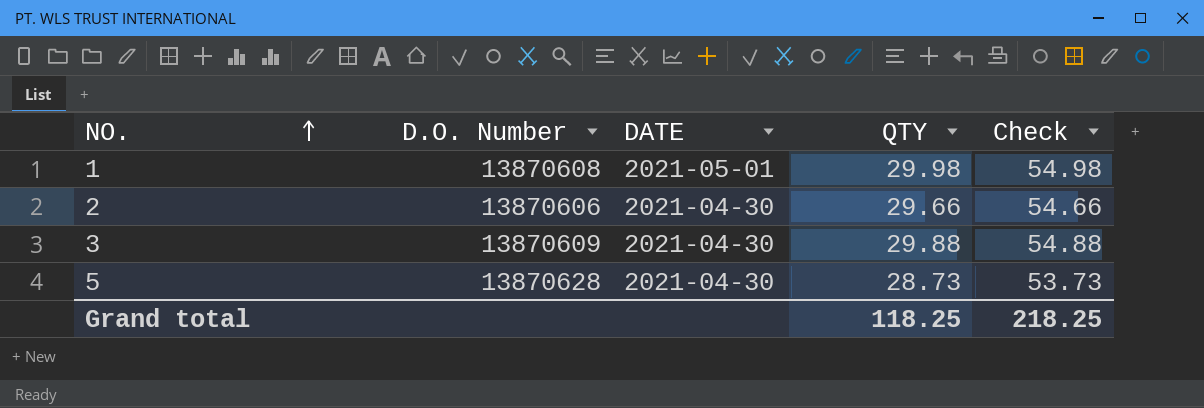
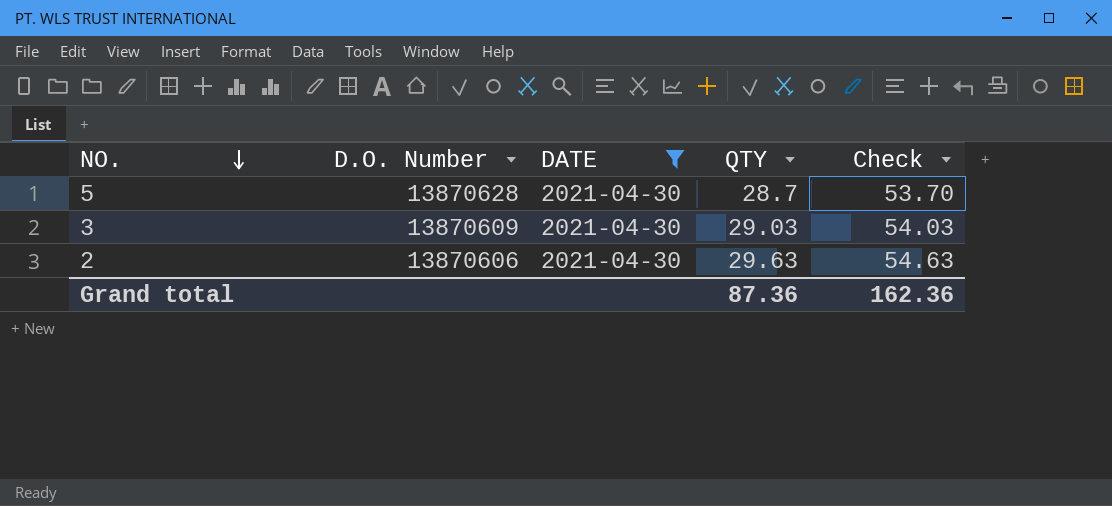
filter: none -> DATE = 2021-04-30
row order: NO. ascending -> NO. descending
5 | QTY: 28.73 -> 28.7
5 | Check: 53.73 -> 53.70
3 | QTY: 29.88 -> 29.03
3 | Check: 54.88 -> 54.03
2 | QTY: 29.66 -> 29.63
2 | Check: 54.66 -> 54.63
Grand total | QTY: 118.25 -> 87.36
Grand total | Check: 218.25 -> 162.36

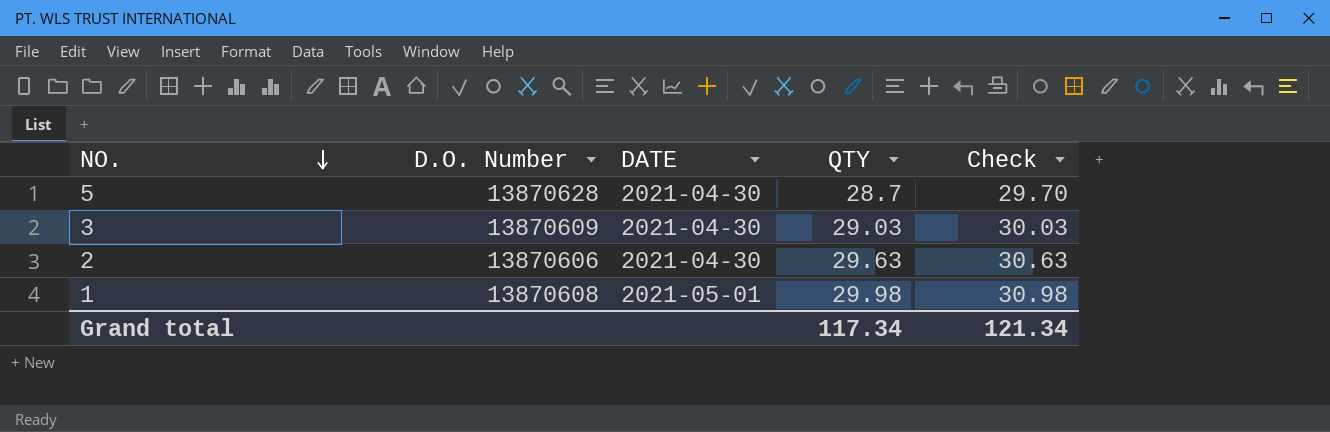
filter: DATE = 2021-04-30 -> none
column Check | formula: [QTY] + 25 -> [QTY] + 1
Grand total | QTY: 87.36 -> 117.34
Grand total | Check: 162.36 -> 121.34

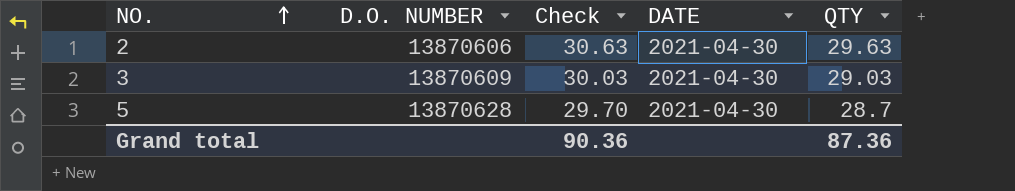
row order: NO. descending -> NO. ascending
column name: D.O. Number -> D.O. NUMBER
column Check | position: 5 -> 3
row 1: 13870608 | 2021-05-01 | 29.98 | 30.98 -> none
Grand total | Check: 121.34 -> 90.36
Grand total | QTY: 117.34 -> 87.36

